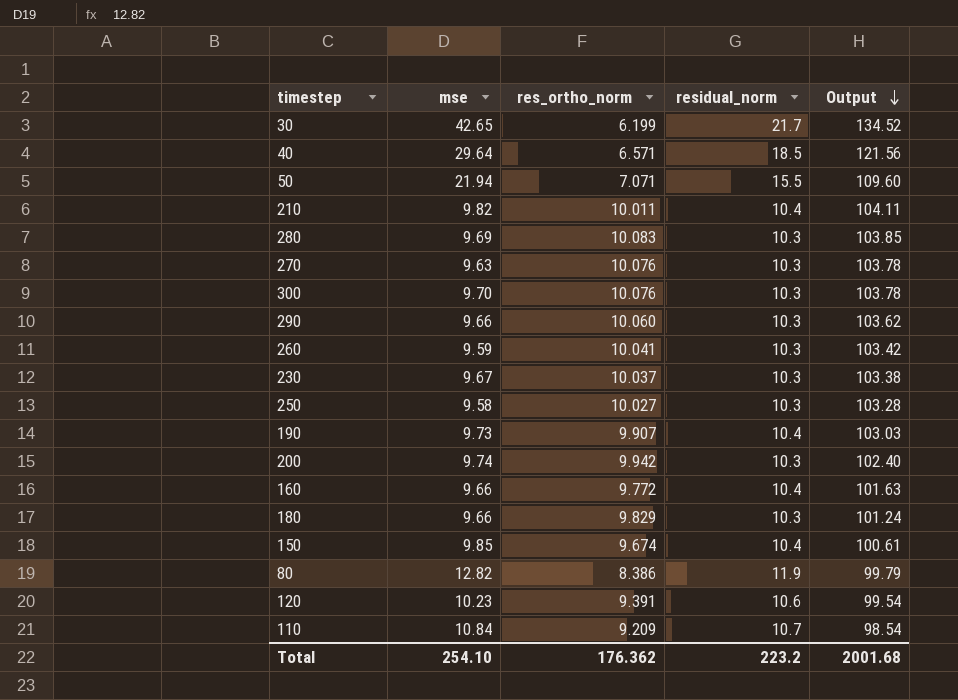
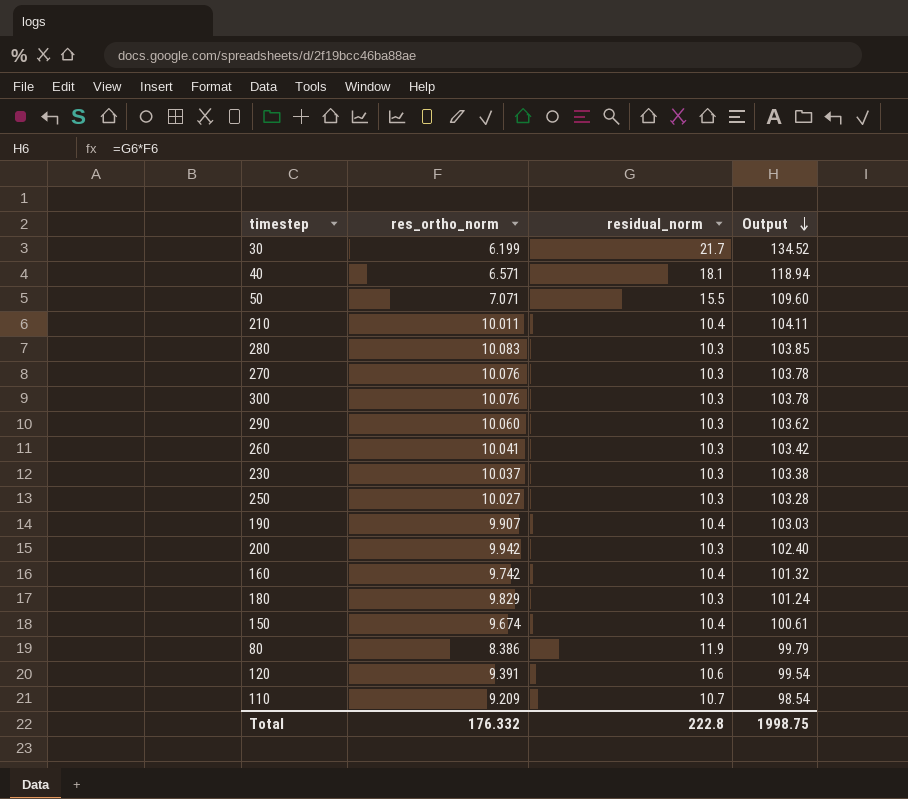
column mse | position: 2 -> none
40 | residual_norm: 18.5 -> 18.1
40 | Output: 121.56 -> 118.94
160 | res_ortho_norm: 9.772 -> 9.742
160 | Output: 101.63 -> 101.32
Total | res_ortho_norm: 176.362 -> 176.332
Total | residual_norm: 223.2 -> 222.8
Total | Output: 2001.68 -> 1998.75

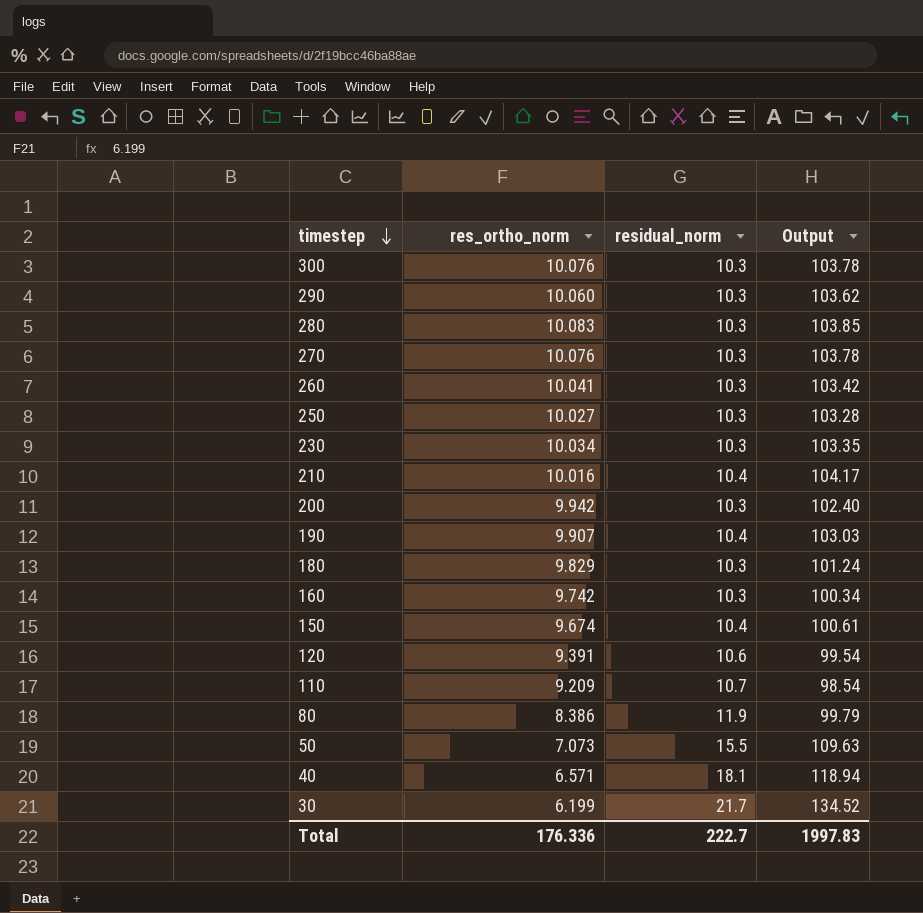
row order: Output descending -> timestep descending
230 | res_ortho_norm: 10.037 -> 10.034
230 | Output: 103.38 -> 103.35
210 | res_ortho_norm: 10.011 -> 10.016
210 | Output: 104.11 -> 104.17
160 | residual_norm: 10.4 -> 10.3
160 | Output: 101.32 -> 100.34
50 | res_ortho_norm: 7.071 -> 7.073
50 | Output: 109.60 -> 109.63
Total | res_ortho_norm: 176.332 -> 176.336
Total | residual_norm: 222.8 -> 222.7
Total | Output: 1998.75 -> 1997.83

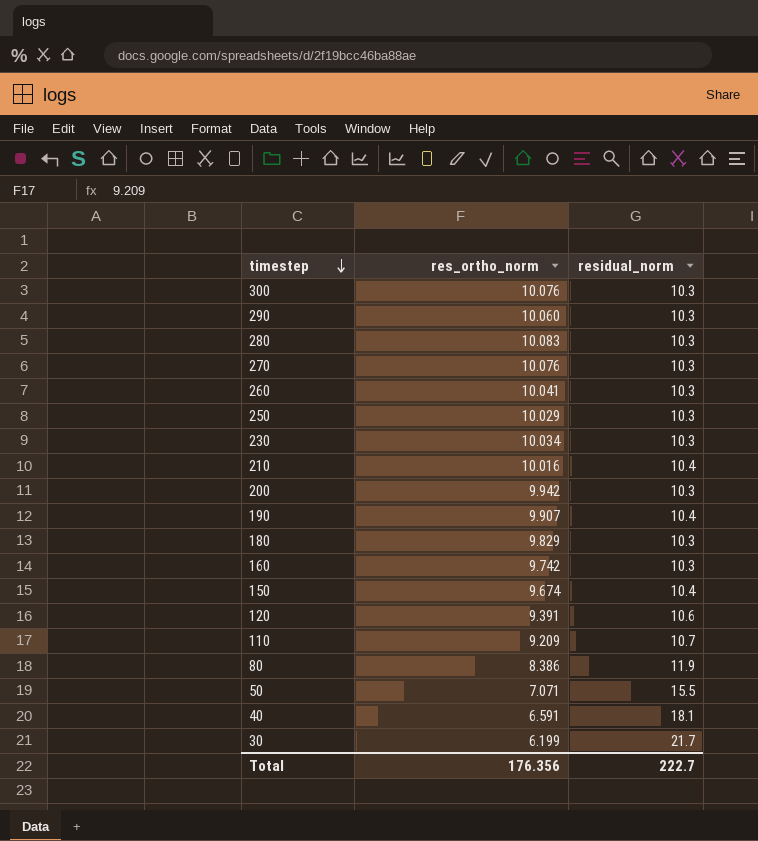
column Output | formula: [res_ortho_norm] * [residual_norm] -> none
250 | res_ortho_norm: 10.027 -> 10.029
50 | res_ortho_norm: 7.073 -> 7.071
40 | res_ortho_norm: 6.571 -> 6.591
Total | res_ortho_norm: 176.336 -> 176.356

